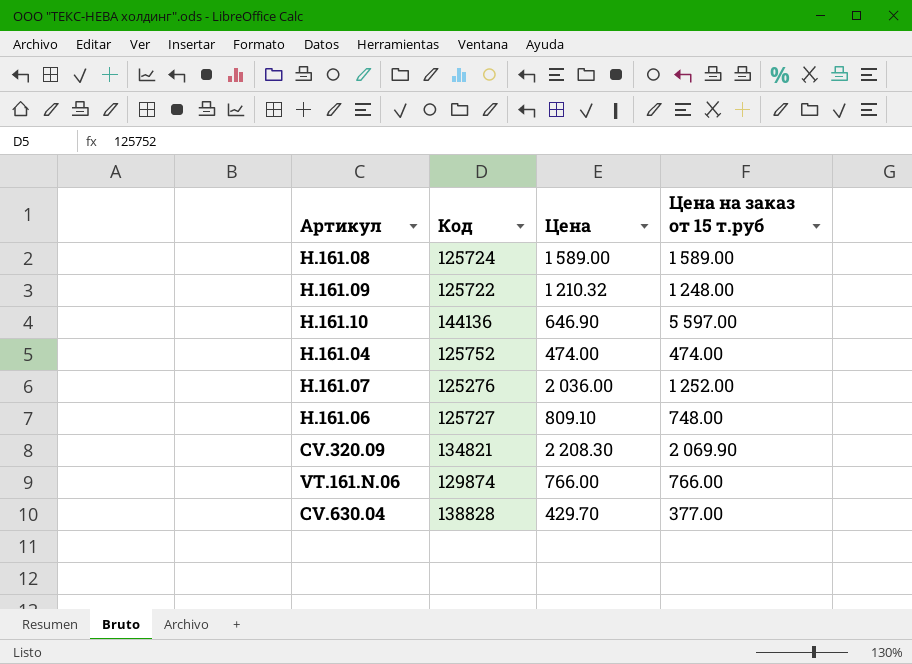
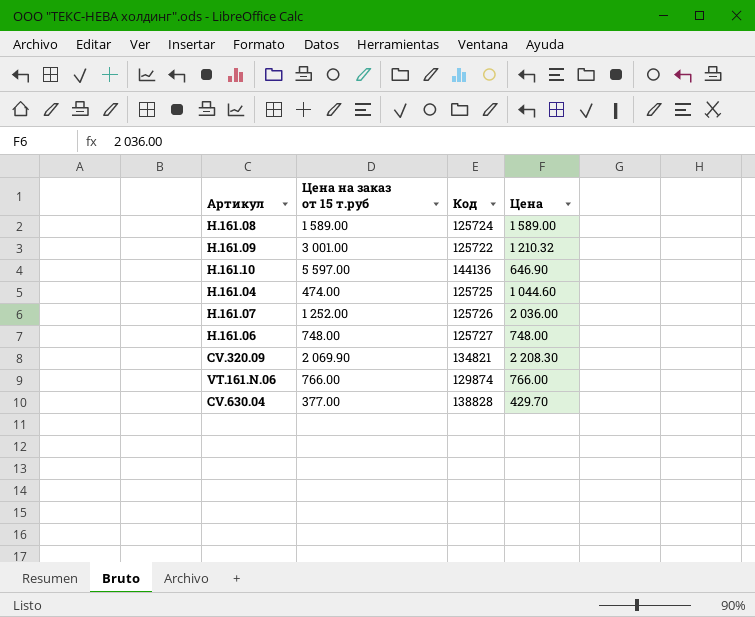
column Цена на заказ от 15 т.руб | position: 4 -> 2
H.161.09 | Цена на заказ от 15 т.руб: 1 248.00 -> 3 001.00
H.161.04 | Код: 125752 -> 125725
H.161.04 | Цена: 474.00 -> 1 044.60
H.161.07 | Код: 125276 -> 125726
H.161.06 | Цена: 809.10 -> 748.00

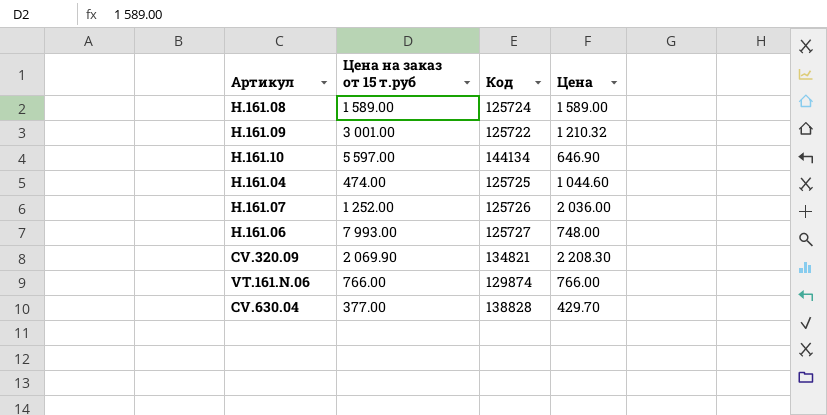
H.161.10 | Код: 144136 -> 144134
H.161.06 | Цена на заказ от 15 т.руб: 748.00 -> 7 993.00

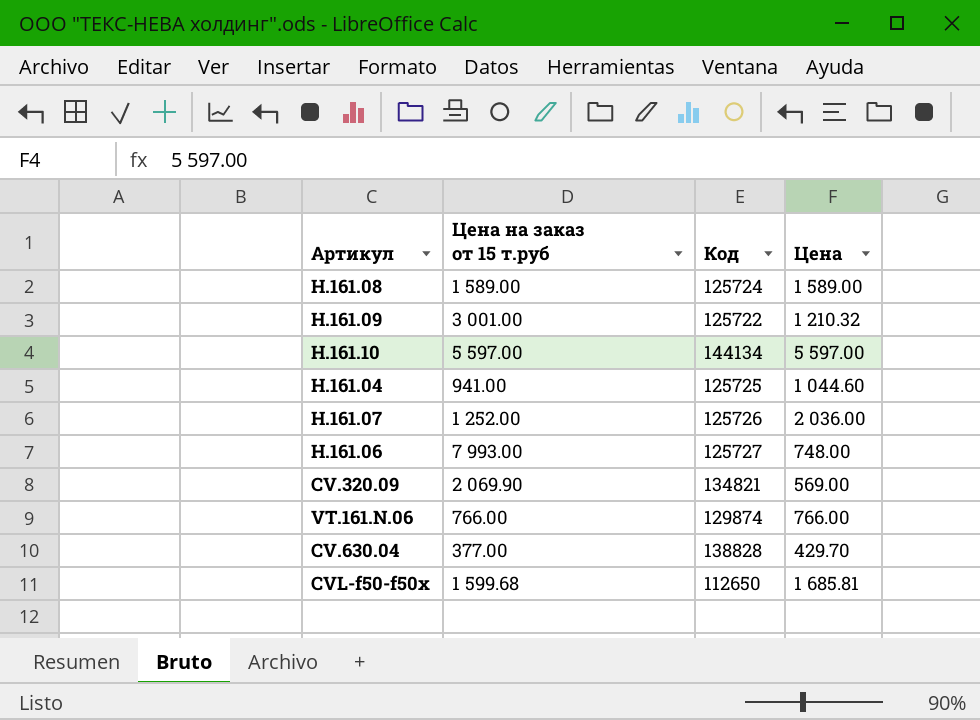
H.161.10 | Цена: 646.90 -> 5 597.00
H.161.04 | Цена на заказ от 15 т.руб: 474.00 -> 941.00
CV.320.09 | Цена: 2 208.30 -> 569.00
row CVL-f50-f50x: none -> 1 599.68 | 112650 | 1 685.81

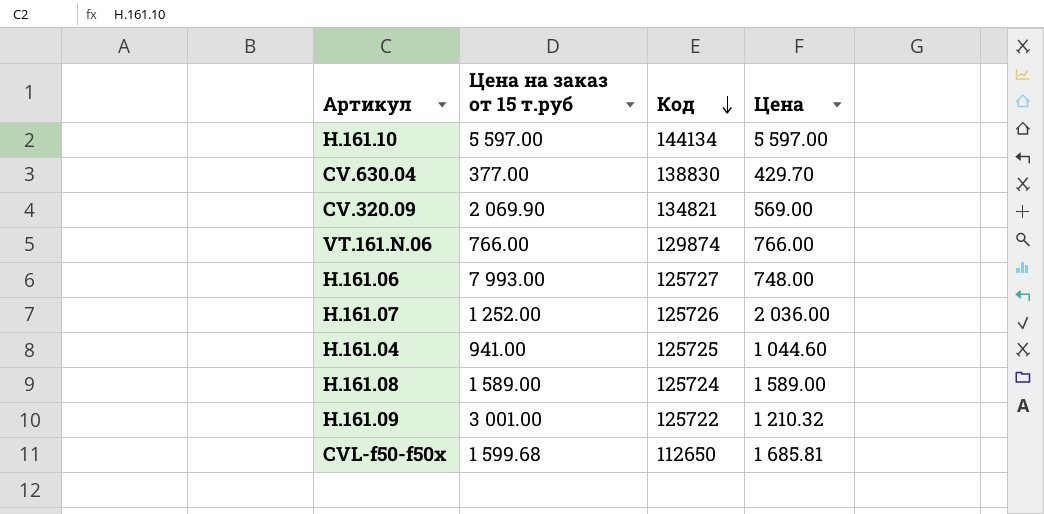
row order: none -> Код descending
CV.630.04 | Код: 138828 -> 138830

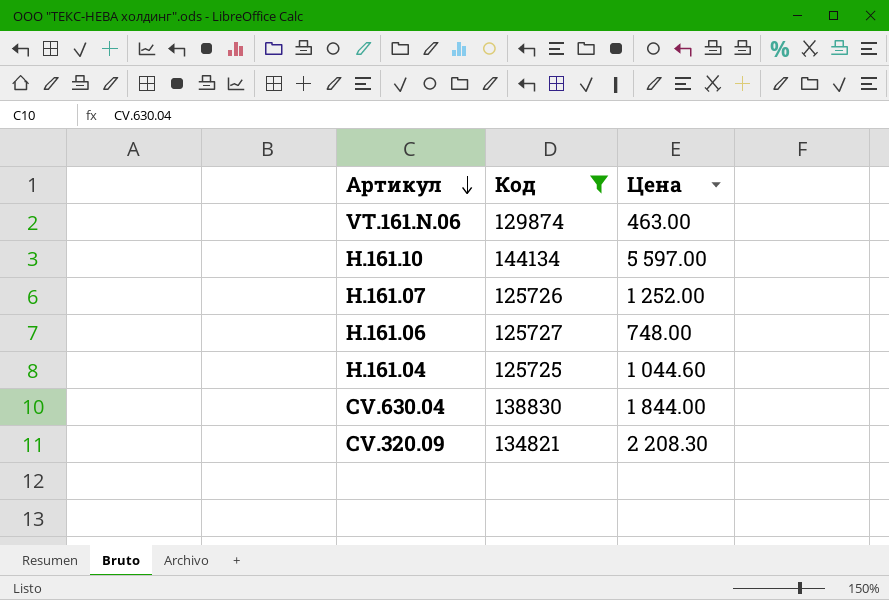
filter: none -> Код >= 125725
row order: Код descending -> Артикул descending
column Цена на заказ от 15 т.руб | position: 2 -> none
VT.161.N.06 | Цена: 766.00 -> 463.00
H.161.07 | Цена: 2 036.00 -> 1 252.00
CV.630.04 | Цена: 429.70 -> 1 844.00
CV.320.09 | Цена: 569.00 -> 2 208.30

